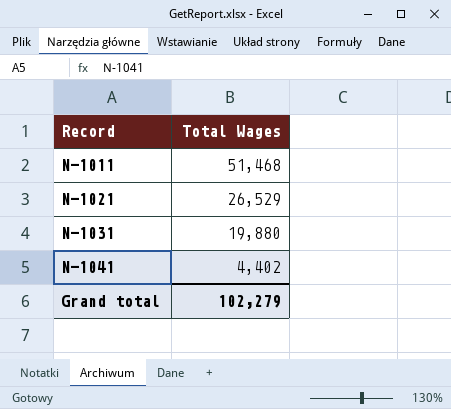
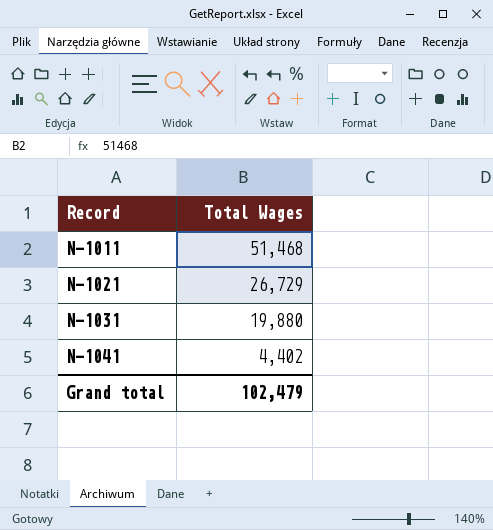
N-1021 | Total Wages: 26,529 -> 26,729
Grand total | Total Wages: 102,279 -> 102,479

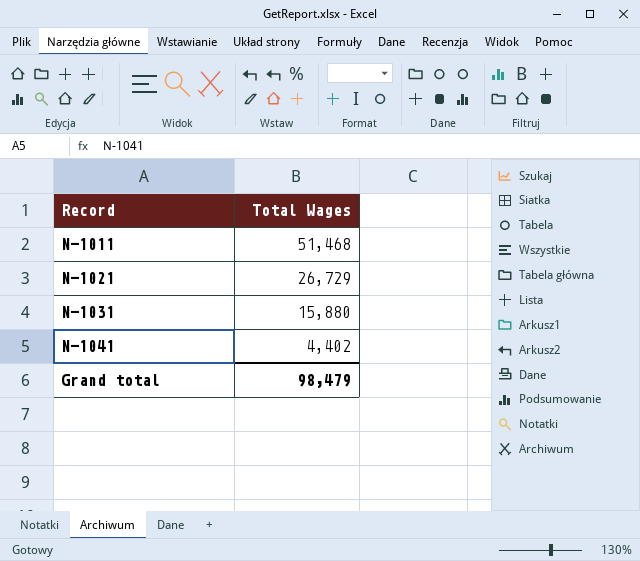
N-1031 | Total Wages: 19,880 -> 15,880
Grand total | Total Wages: 102,479 -> 98,479

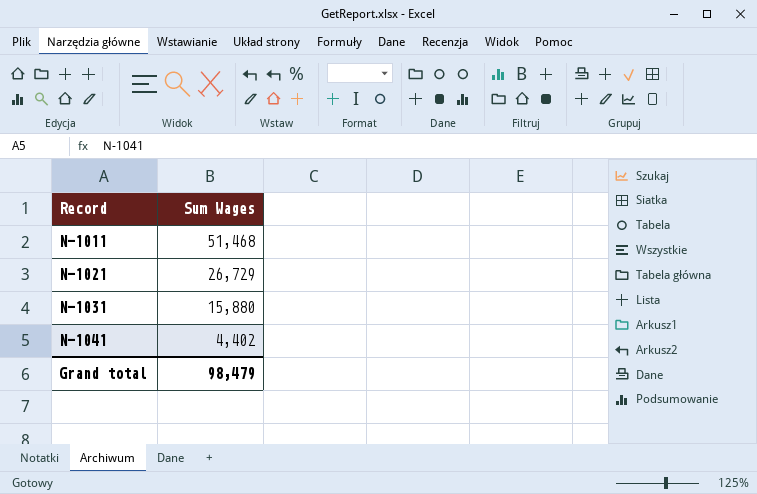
column name: Total Wages -> Sum Wages

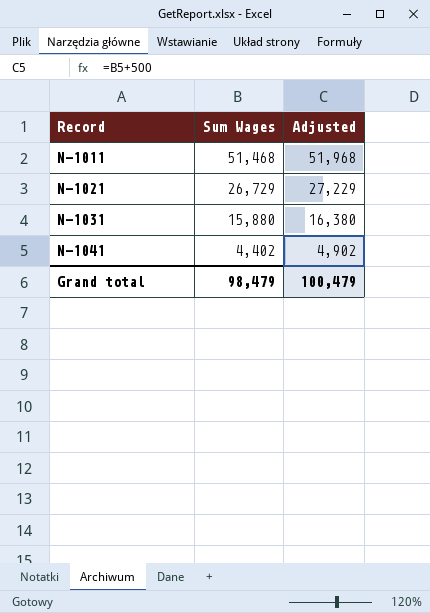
column Adjusted | formula: none -> [Sum Wages] + 500

